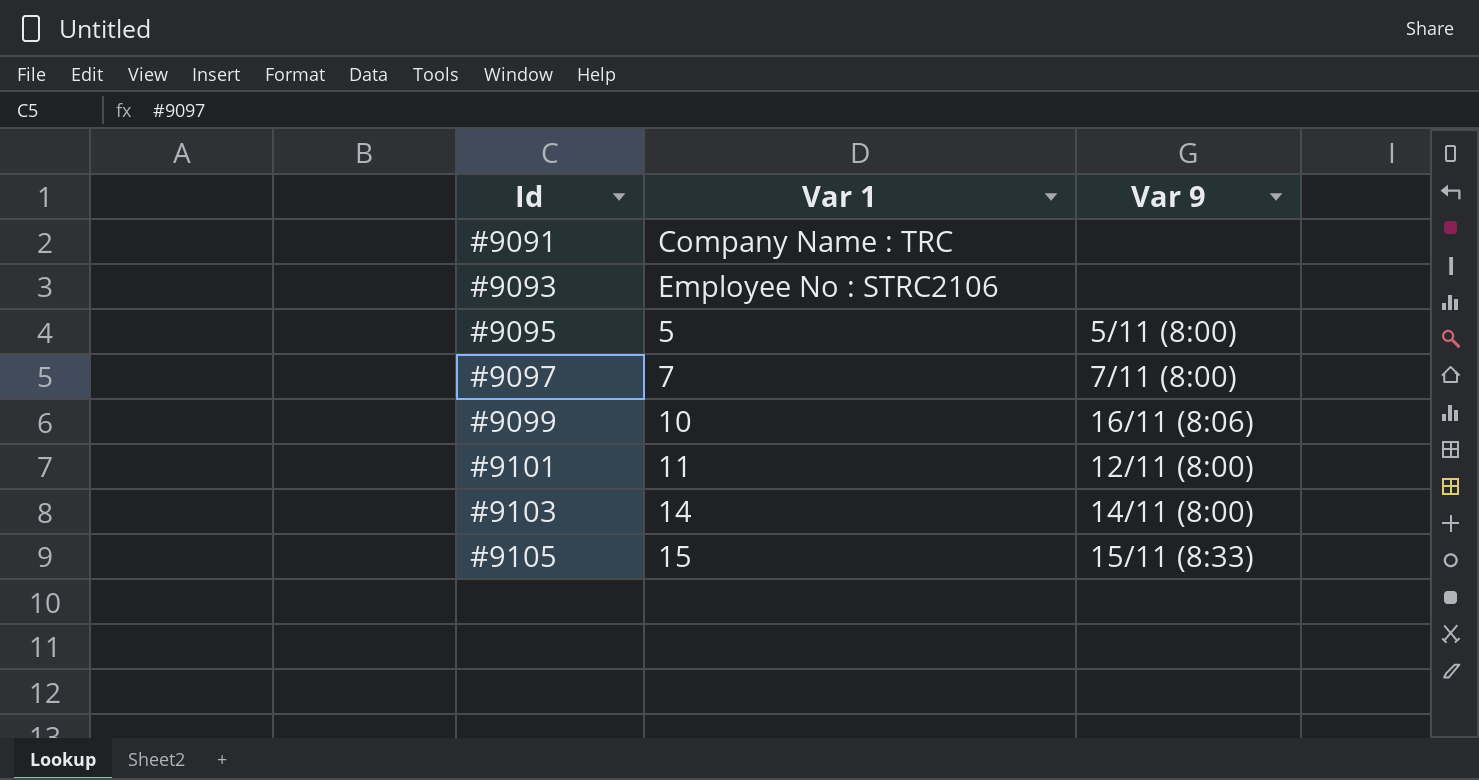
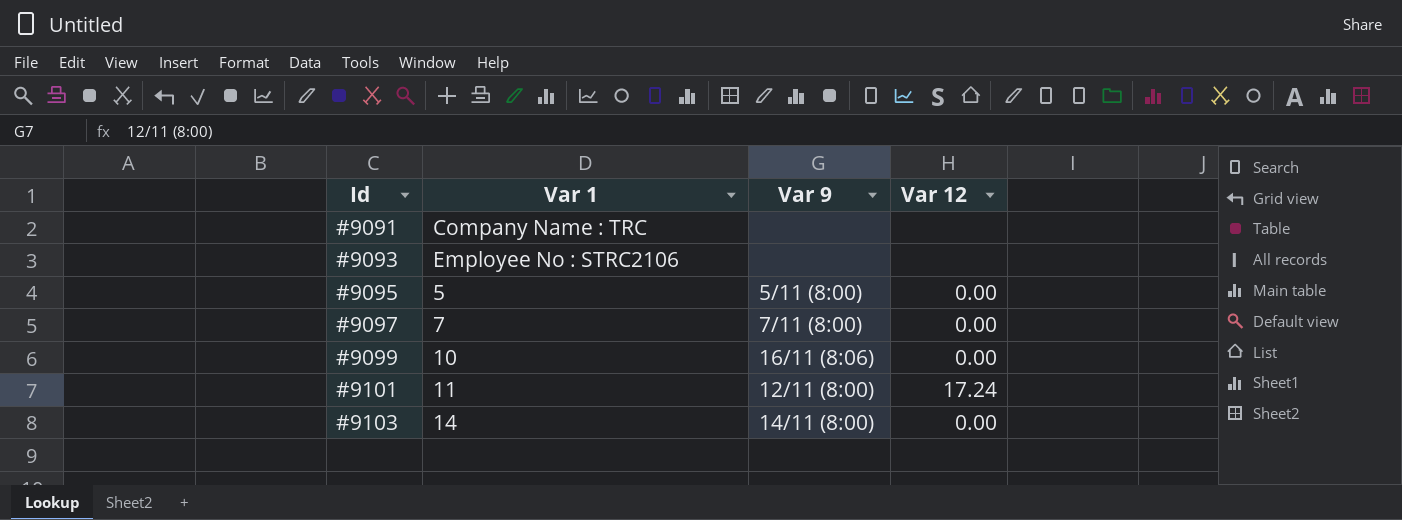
column Var 12 | position: none -> 4
row #9105: 15 | 15/11 (8:33) -> none

